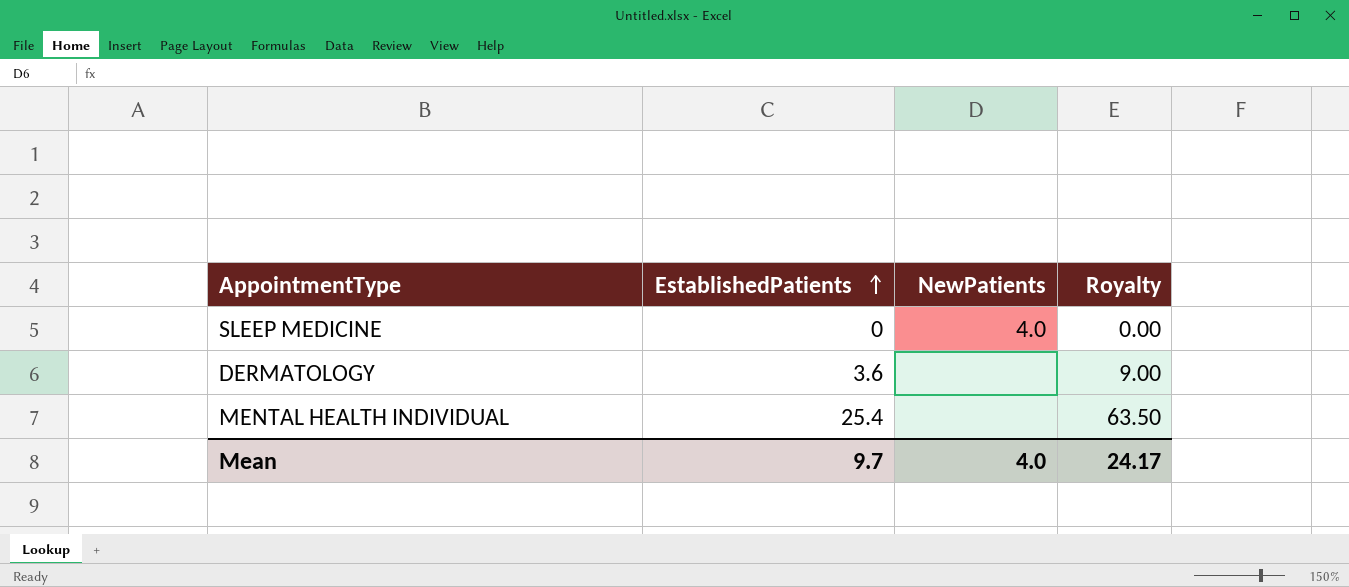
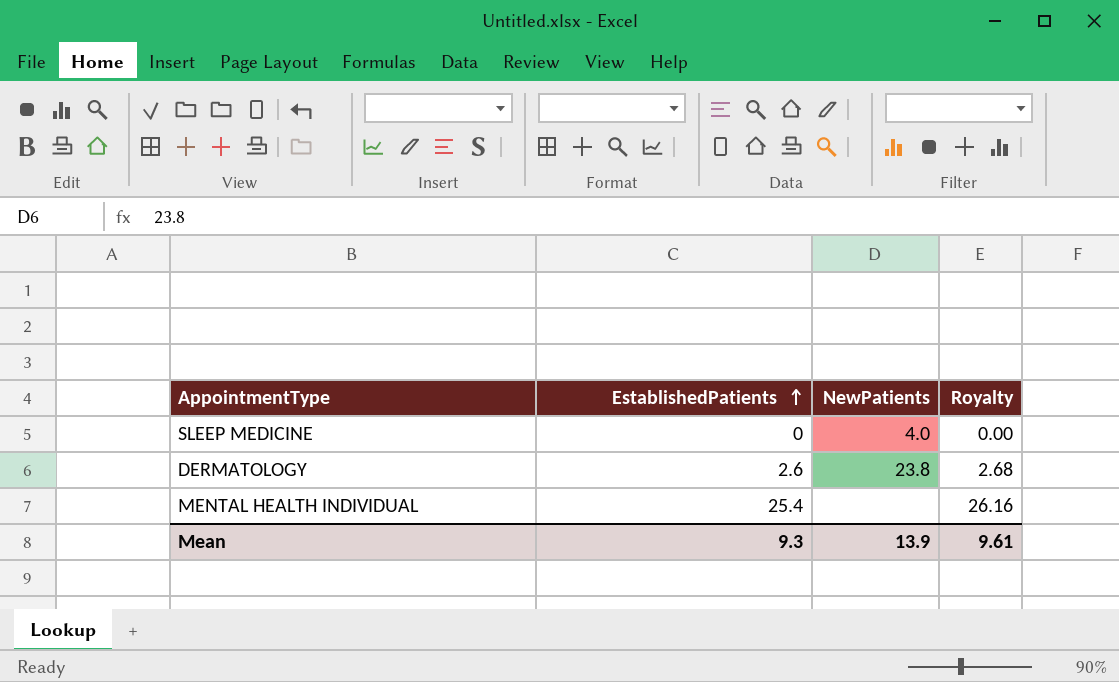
column Royalty | formula: [EstablishedPatients] * 2.5 -> [EstablishedPatients] * 1.03
DERMATOLOGY | EstablishedPatients: 3.6 -> 2.6
DERMATOLOGY | NewPatients: none -> 23.8
Mean | EstablishedPatients: 9.7 -> 9.3
Mean | NewPatients: 4.0 -> 13.9
Mean | Royalty: 24.17 -> 9.61

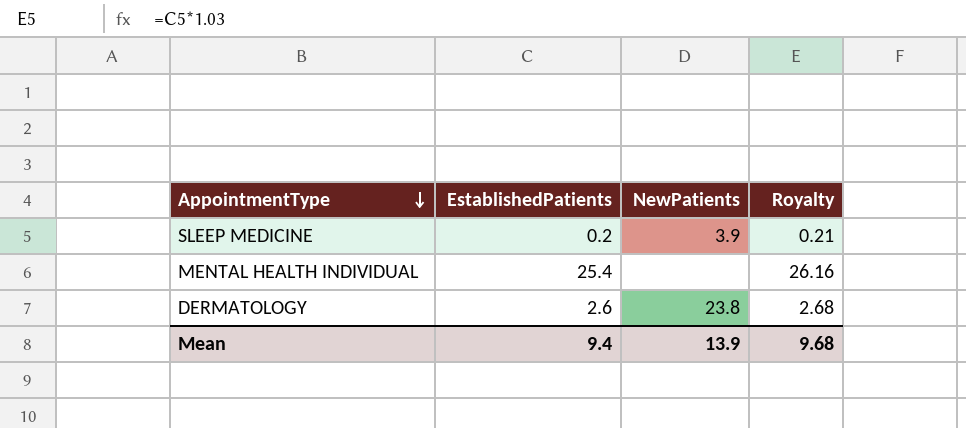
row order: EstablishedPatients ascending -> AppointmentType descending
SLEEP MEDICINE | EstablishedPatients: 0 -> 0.2
SLEEP MEDICINE | NewPatients: 4.0 -> 3.9
SLEEP MEDICINE | Royalty: 0.00 -> 0.21
Mean | EstablishedPatients: 9.3 -> 9.4
Mean | Royalty: 9.61 -> 9.68

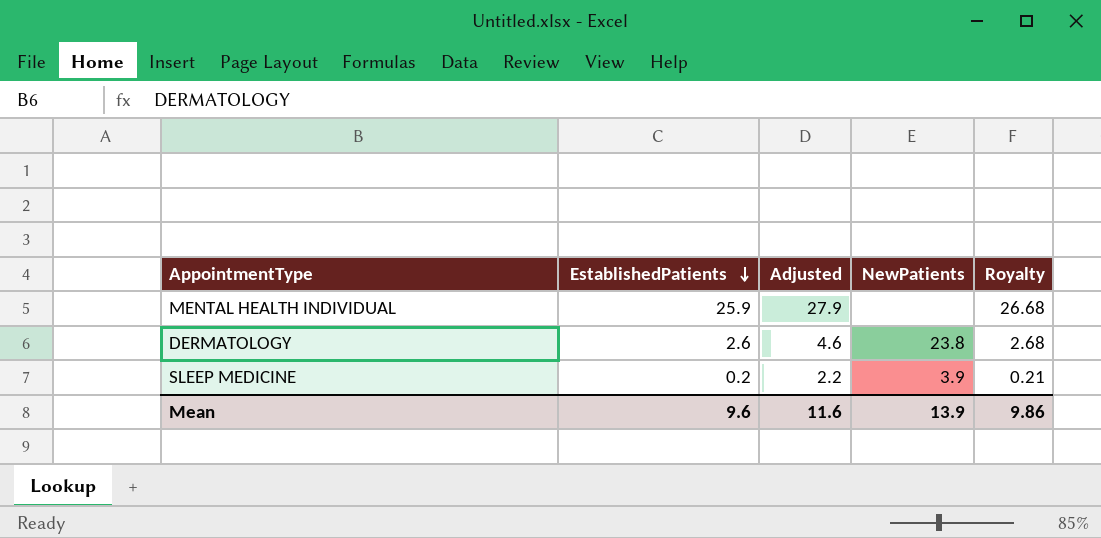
row order: AppointmentType descending -> EstablishedPatients descending
column Adjusted | formula: none -> [EstablishedPatients] + 2
MENTAL HEALTH INDIVIDUAL | EstablishedPatients: 25.4 -> 25.9
MENTAL HEALTH INDIVIDUAL | Royalty: 26.16 -> 26.68
Mean | EstablishedPatients: 9.4 -> 9.6
Mean | Royalty: 9.68 -> 9.86

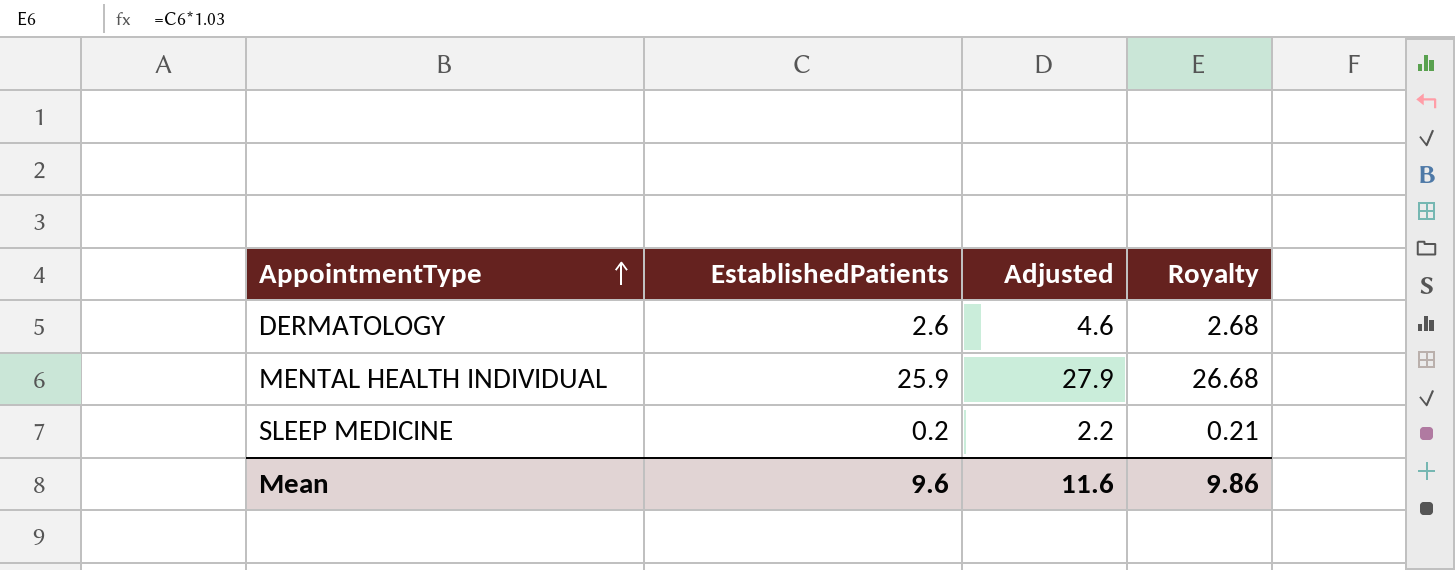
row order: EstablishedPatients descending -> AppointmentType ascending
column NewPatients | position: 4 -> none

